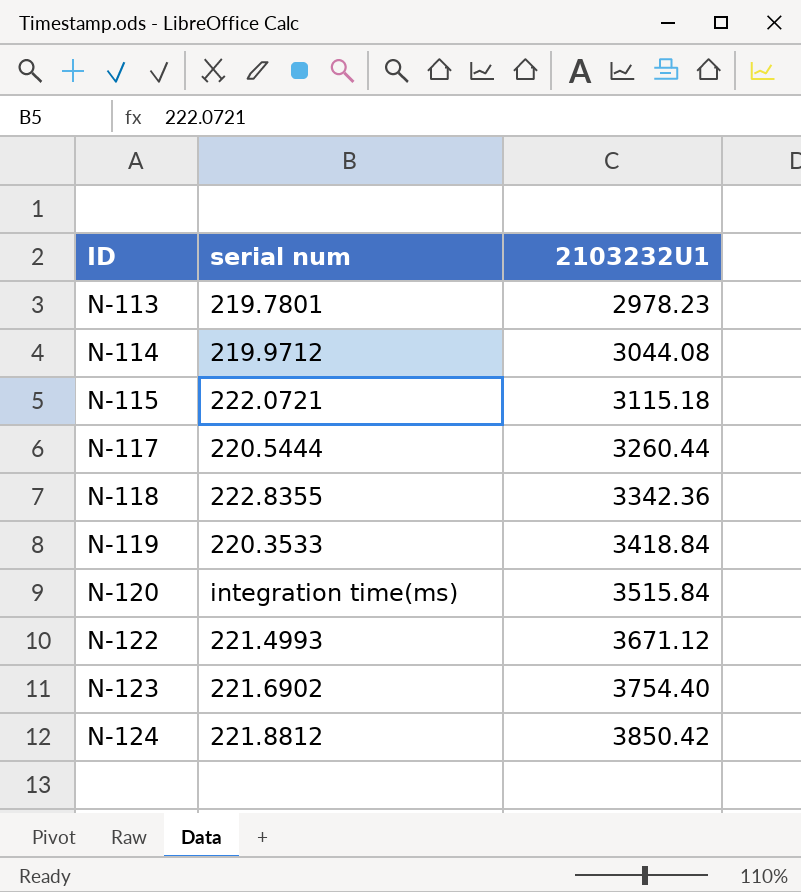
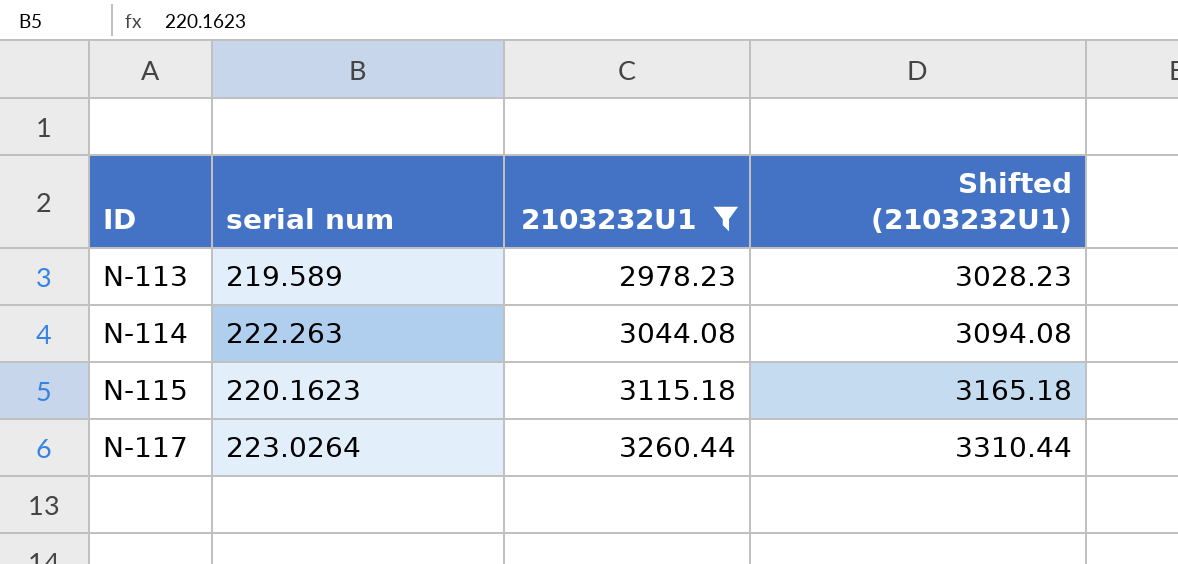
filter: none -> 2103232U1 <= 3260.44
column Shifted (2103232U1) | formula: none -> [2103232U1] + 50
N-113 | serial num: 219.7801 -> 219.589
N-114 | serial num: 219.9712 -> 222.263
N-115 | serial num: 222.0721 -> 220.1623
N-117 | serial num: 220.5444 -> 223.0264

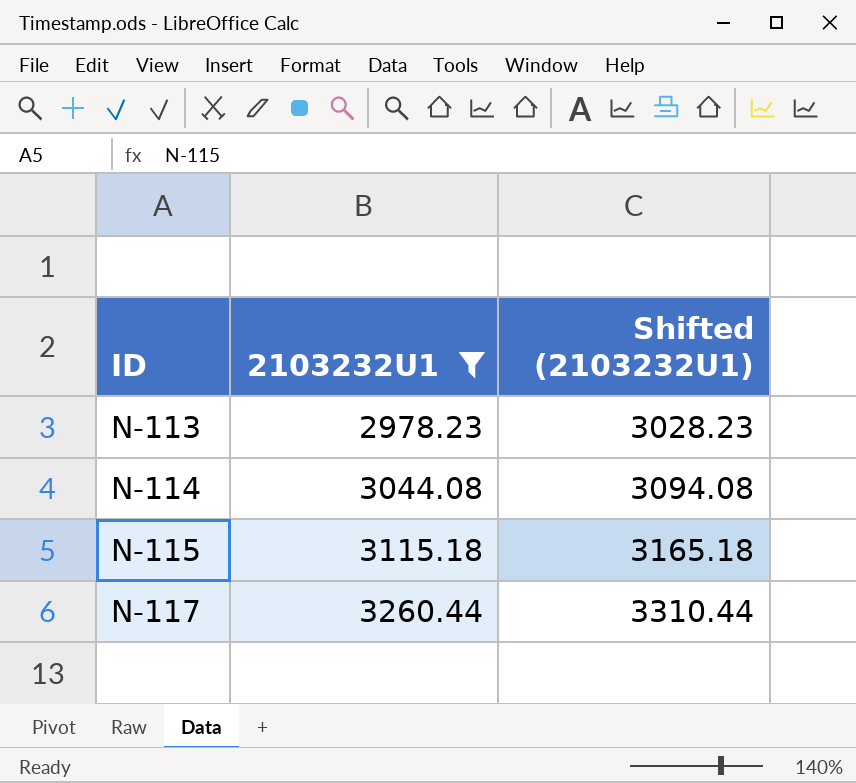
column serial num | position: 2 -> none

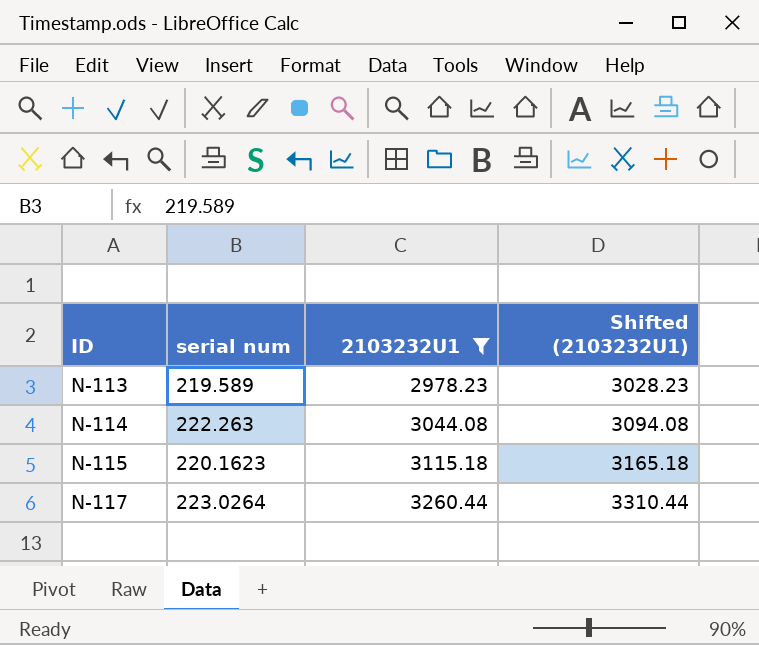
column serial num | position: none -> 2

